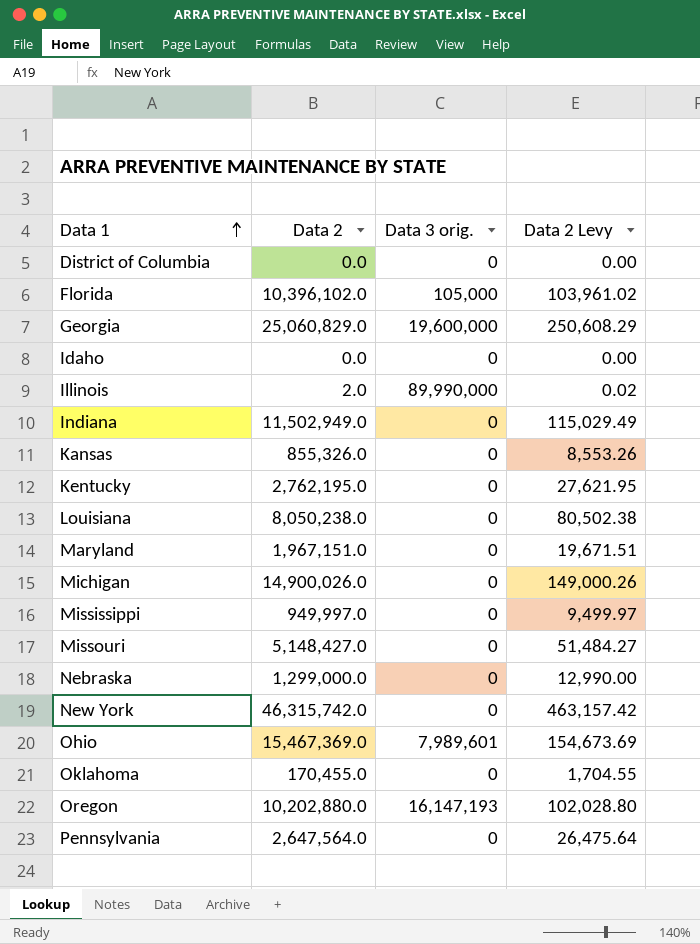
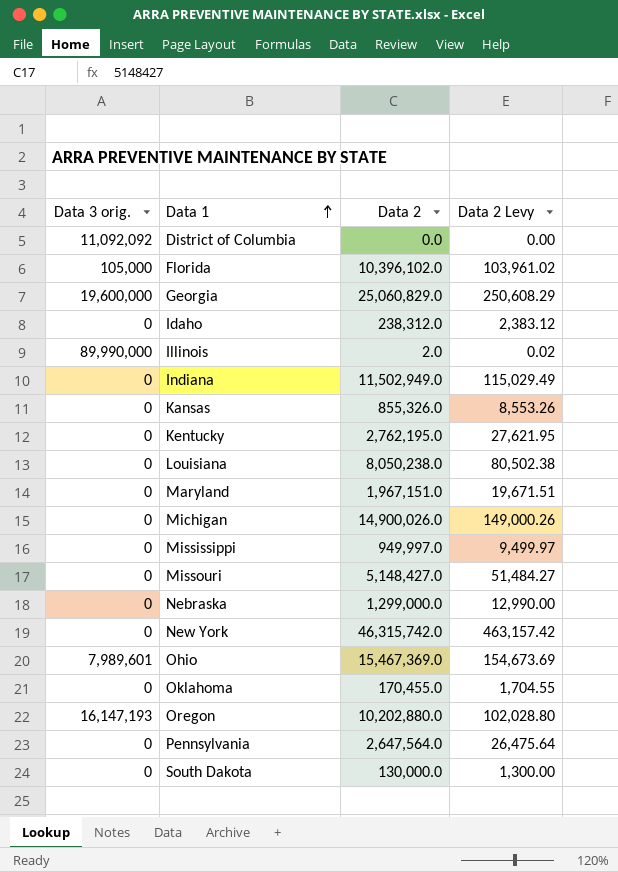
column Data 3 orig. | position: 3 -> 1
District of Columbia | Data 3 orig.: 0 -> 11,092,092
Idaho | Data 2: 0.0 -> 238,312.0
Idaho | Data 2 Levy: 0.00 -> 2,383.12
row South Dakota: none -> 0 | 130,000.0 | 1,300.00

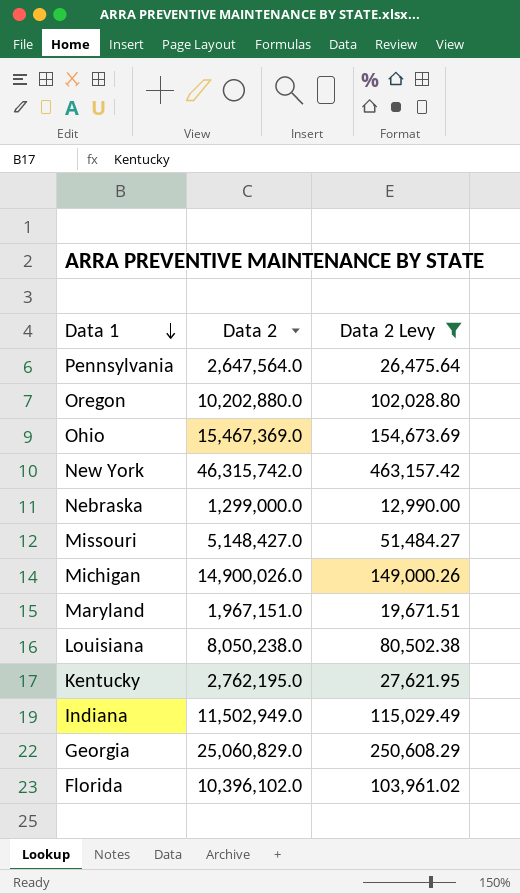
filter: none -> Data 2 Levy >= 12,990.00
row order: Data 1 ascending -> Data 1 descending
column Data 3 orig. | position: 1 -> none

